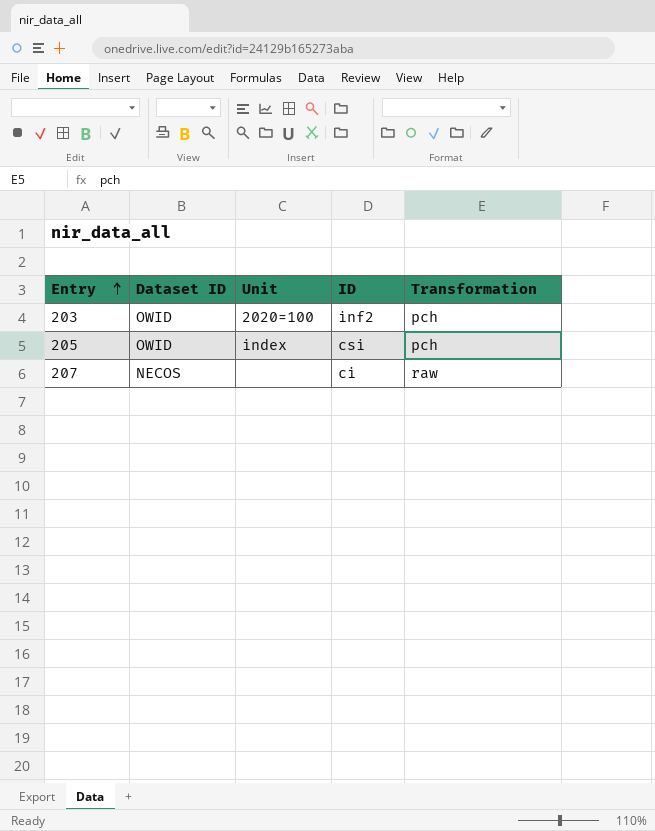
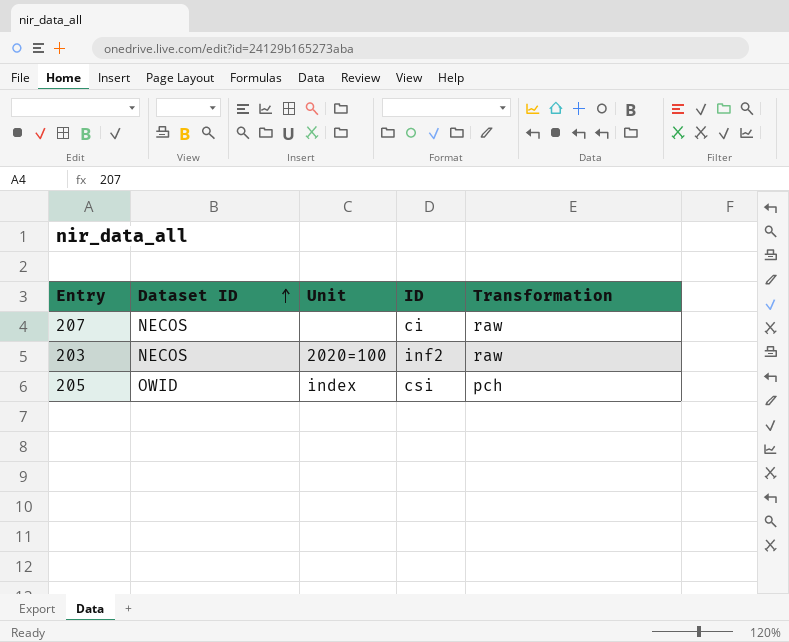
row order: Entry ascending -> Dataset ID ascending
203 | Dataset ID: OWID -> NECOS
203 | Transformation: pch -> raw

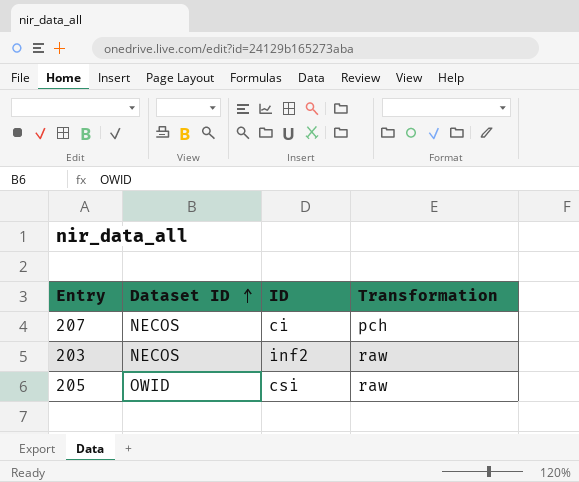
column Unit | position: 3 -> none
207 | Transformation: raw -> pch
205 | Transformation: pch -> raw

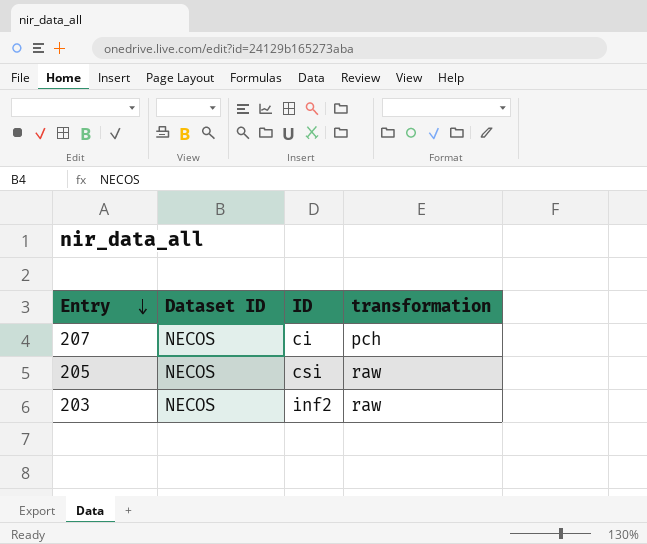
row order: Dataset ID ascending -> Entry descending
column name: Transformation -> transformation
205 | Dataset ID: OWID -> NECOS

